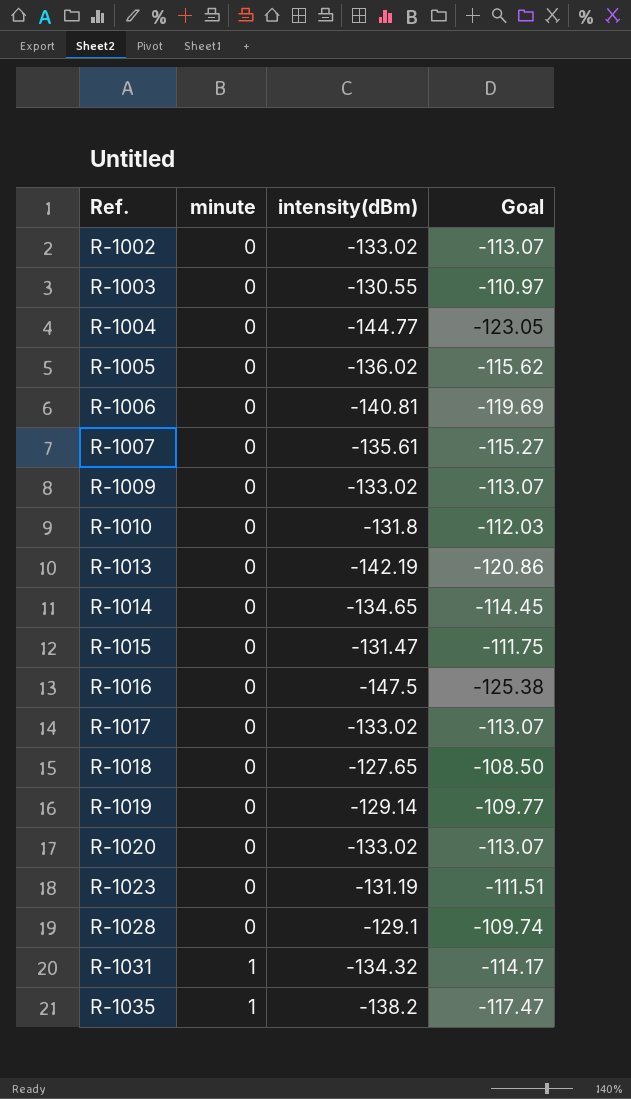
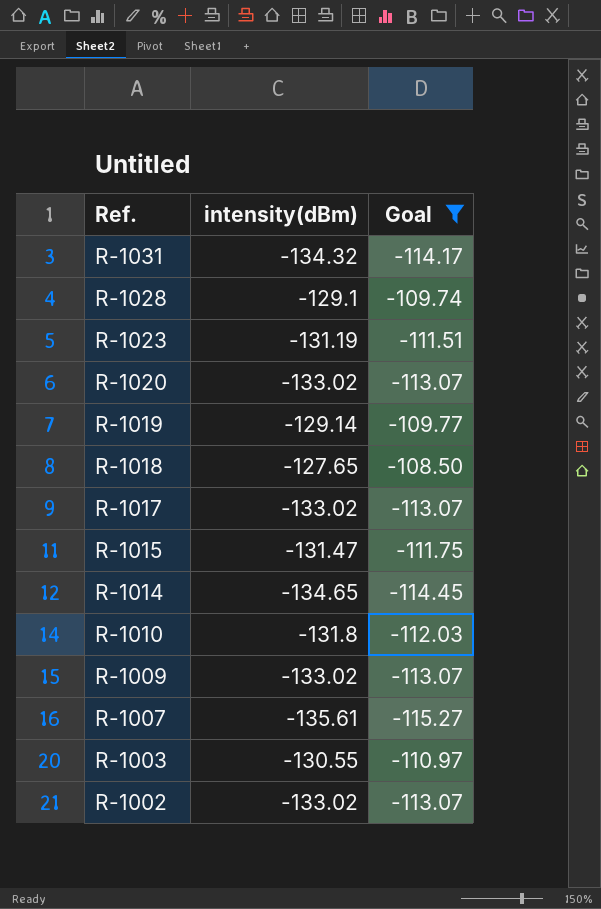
filter: none -> Goal >= -115.27
row order: Ref. ascending -> Ref. descending
column minute | position: 2 -> none

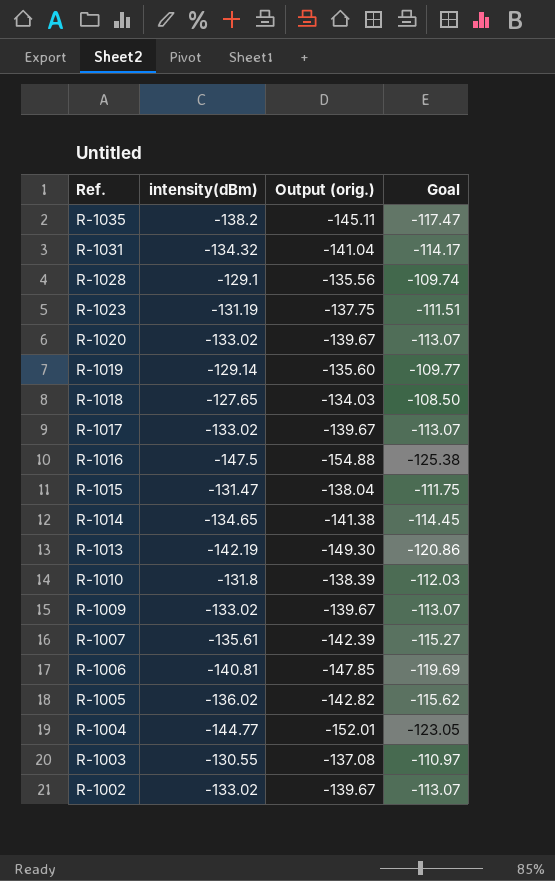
filter: Goal >= -115.27 -> none
column Output (orig.) | formula: none -> [intensity(dBm)] * 1.05

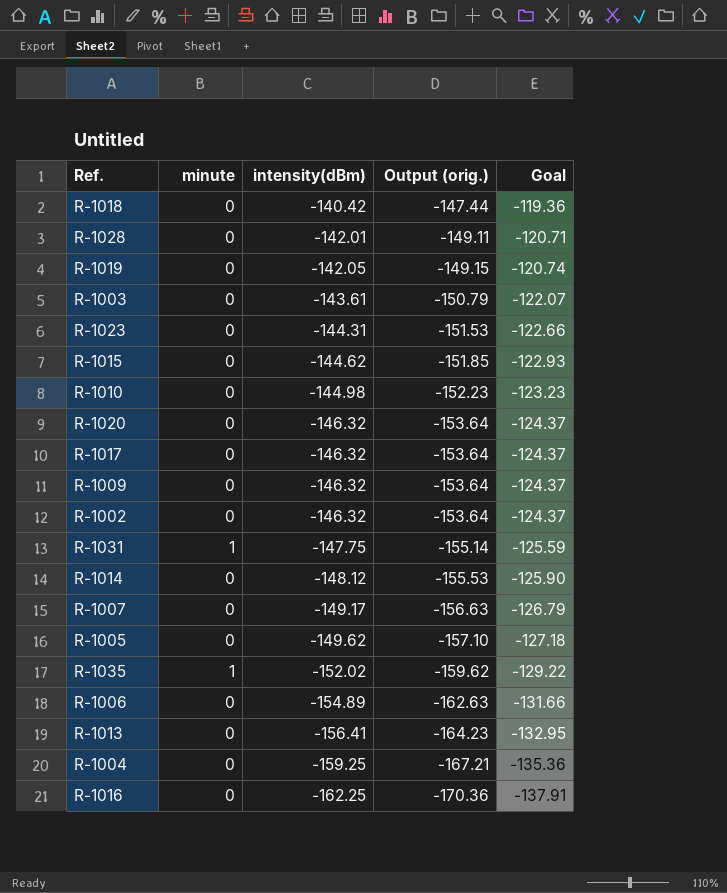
row order: Ref. descending -> intensity(dBm) descending
column minute | position: none -> 2
R-1018 | intensity(dBm): -127.65 -> -140.42
R-1018 | Output (orig.): -134.03 -> -147.44
R-1018 | Goal: -108.50 -> -119.36
R-1028 | intensity(dBm): -129.1 -> -142.01
R-1028 | Output (orig.): -135.56 -> -149.11
R-1028 | Goal: -109.74 -> -120.71
R-1019 | intensity(dBm): -129.14 -> -142.05
R-1019 | Output (orig.): -135.60 -> -149.15
R-1019 | Goal: -109.77 -> -120.74
R-1003 | intensity(dBm): -130.55 -> -143.61
R-1003 | Output (orig.): -137.08 -> -150.79
R-1003 | Goal: -110.97 -> -122.07
R-1023 | intensity(dBm): -131.19 -> -144.31
R-1023 | Output (orig.): -137.75 -> -151.53
R-1023 | Goal: -111.51 -> -122.66
R-1015 | intensity(dBm): -131.47 -> -144.62
R-1015 | Output (orig.): -138.04 -> -151.85
R-1015 | Goal: -111.75 -> -122.93
R-1010 | intensity(dBm): -131.8 -> -144.98
R-1010 | Output (orig.): -138.39 -> -152.23
R-1010 | Goal: -112.03 -> -123.23
R-1020 | intensity(dBm): -133.02 -> -146.32
R-1020 | Output (orig.): -139.67 -> -153.64
R-1020 | Goal: -113.07 -> -124.37
R-1017 | intensity(dBm): -133.02 -> -146.32
R-1017 | Output (orig.): -139.67 -> -153.64
R-1017 | Goal: -113.07 -> -124.37
R-1009 | intensity(dBm): -133.02 -> -146.32
R-1009 | Output (orig.): -139.67 -> -153.64
R-1009 | Goal: -113.07 -> -124.37
R-1002 | intensity(dBm): -133.02 -> -146.32
R-1002 | Output (orig.): -139.67 -> -153.64
R-1002 | Goal: -113.07 -> -124.37
R-1031 | intensity(dBm): -134.32 -> -147.75
R-1031 | Output (orig.): -141.04 -> -155.14
R-1031 | Goal: -114.17 -> -125.59
R-1014 | intensity(dBm): -134.65 -> -148.12
R-1014 | Output (orig.): -141.38 -> -155.53
R-1014 | Goal: -114.45 -> -125.90
R-1007 | intensity(dBm): -135.61 -> -149.17
R-1007 | Output (orig.): -142.39 -> -156.63
R-1007 | Goal: -115.27 -> -126.79
R-1005 | intensity(dBm): -136.02 -> -149.62
R-1005 | Output (orig.): -142.82 -> -157.10
R-1005 | Goal: -115.62 -> -127.18
R-1035 | intensity(dBm): -138.2 -> -152.02
R-1035 | Output (orig.): -145.11 -> -159.62
R-1035 | Goal: -117.47 -> -129.22
R-1006 | intensity(dBm): -140.81 -> -154.89
R-1006 | Output (orig.): -147.85 -> -162.63
R-1006 | Goal: -119.69 -> -131.66
R-1013 | intensity(dBm): -142.19 -> -156.41
R-1013 | Output (orig.): -149.30 -> -164.23
R-1013 | Goal: -120.86 -> -132.95
R-1004 | intensity(dBm): -144.77 -> -159.25
R-1004 | Output (orig.): -152.01 -> -167.21
R-1004 | Goal: -123.05 -> -135.36
R-1016 | intensity(dBm): -147.5 -> -162.25
R-1016 | Output (orig.): -154.88 -> -170.36
R-1016 | Goal: -125.38 -> -137.91

